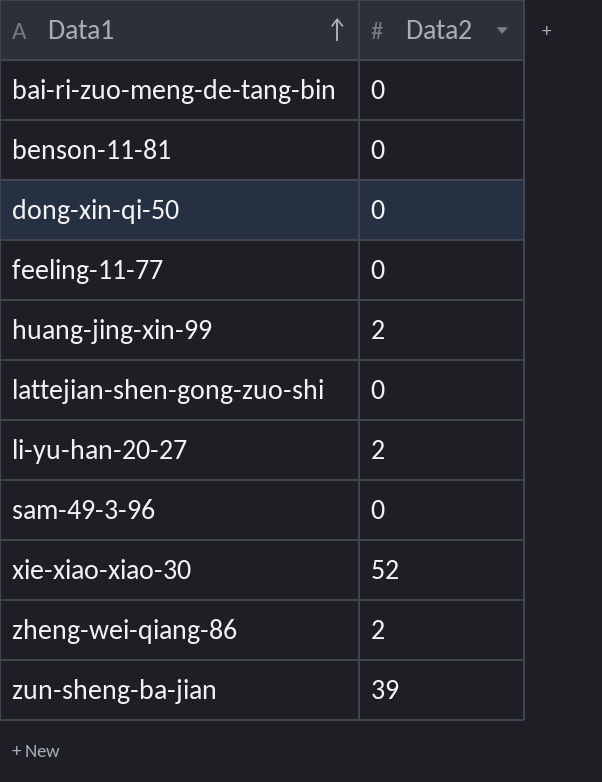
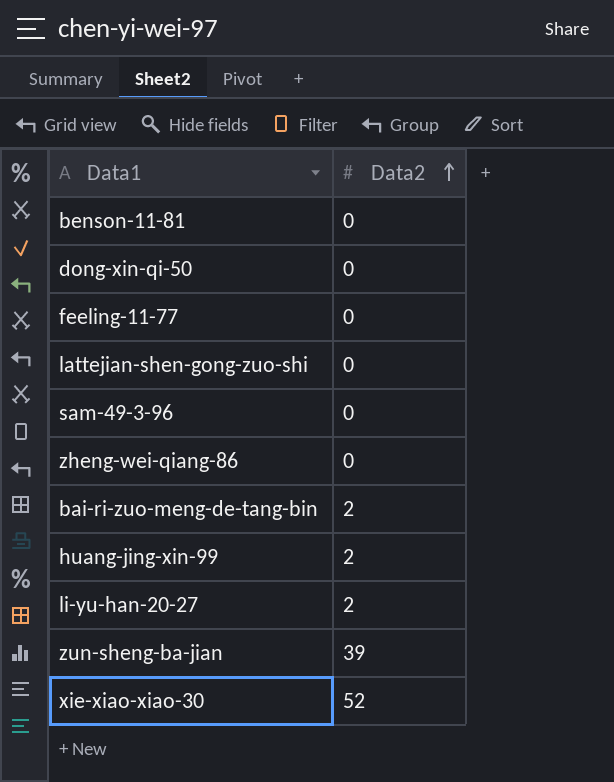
row order: Data1 ascending -> Data2 ascending
zheng-wei-qiang-86 | Data2: 2 -> 0
bai-ri-zuo-meng-de-tang-bin | Data2: 0 -> 2

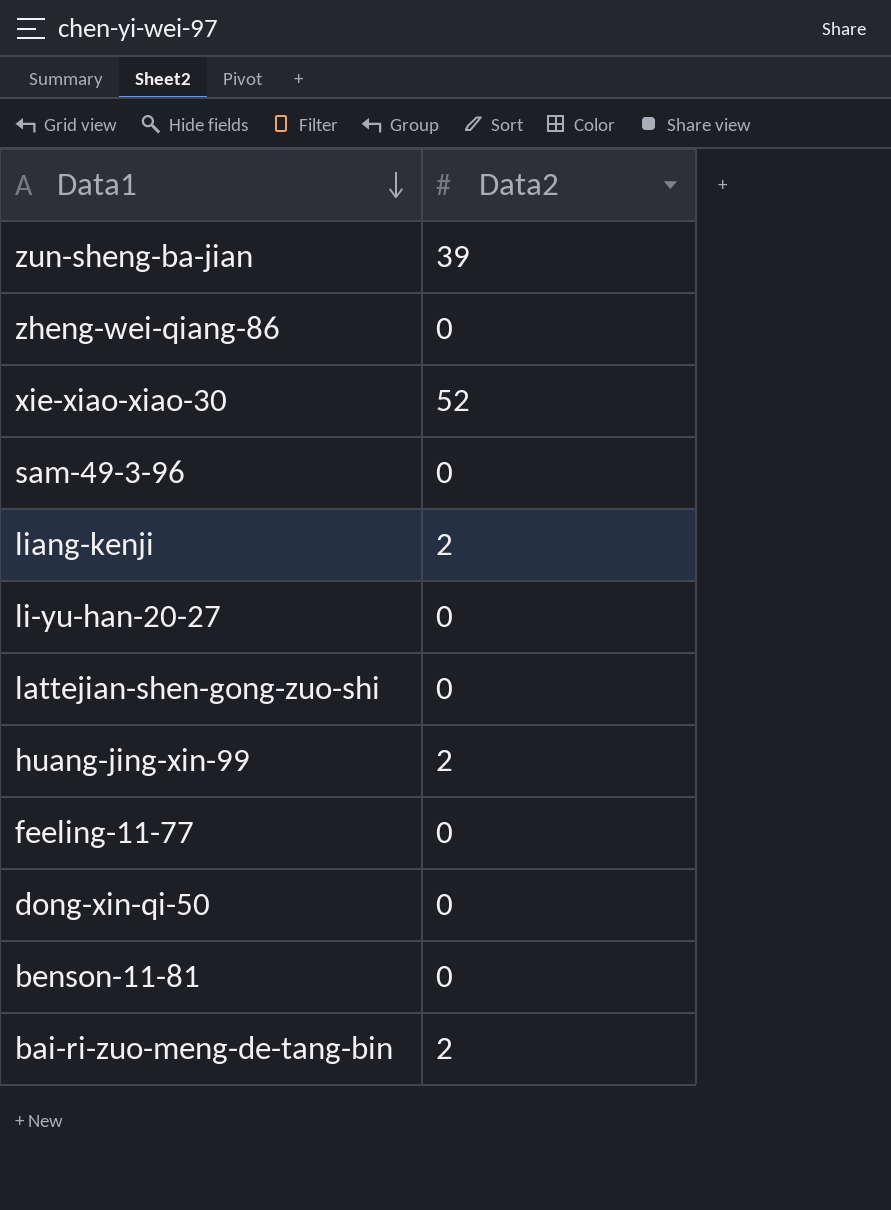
row order: Data2 ascending -> Data1 descending
row liang-kenji: none -> 2
li-yu-han-20-27 | Data2: 2 -> 0

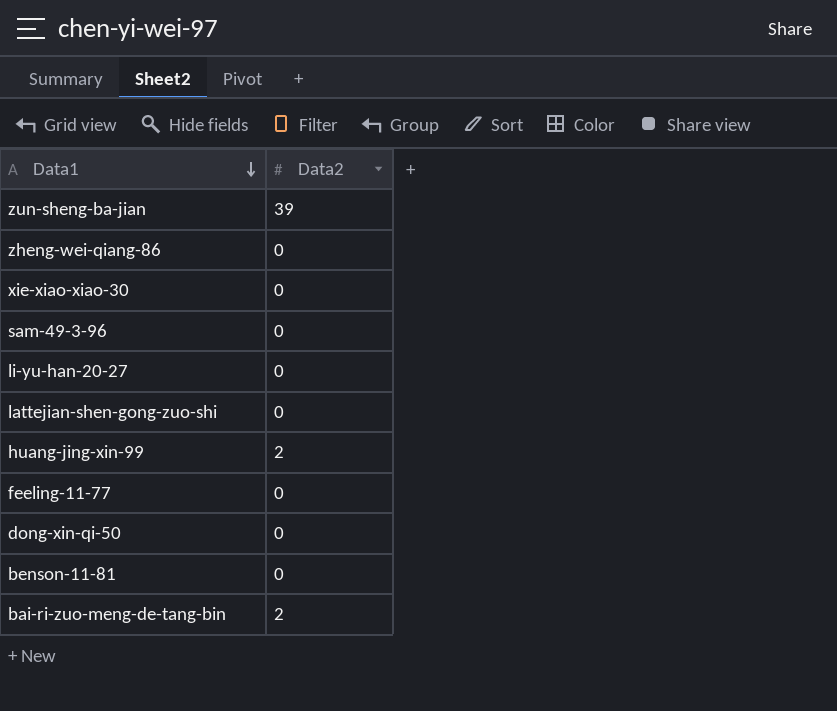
row liang-kenji: 2 -> none
xie-xiao-xiao-30 | Data2: 52 -> 0

